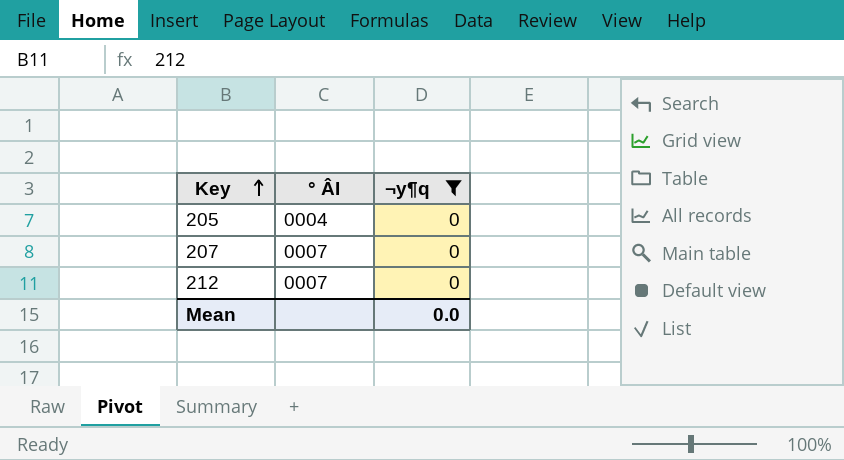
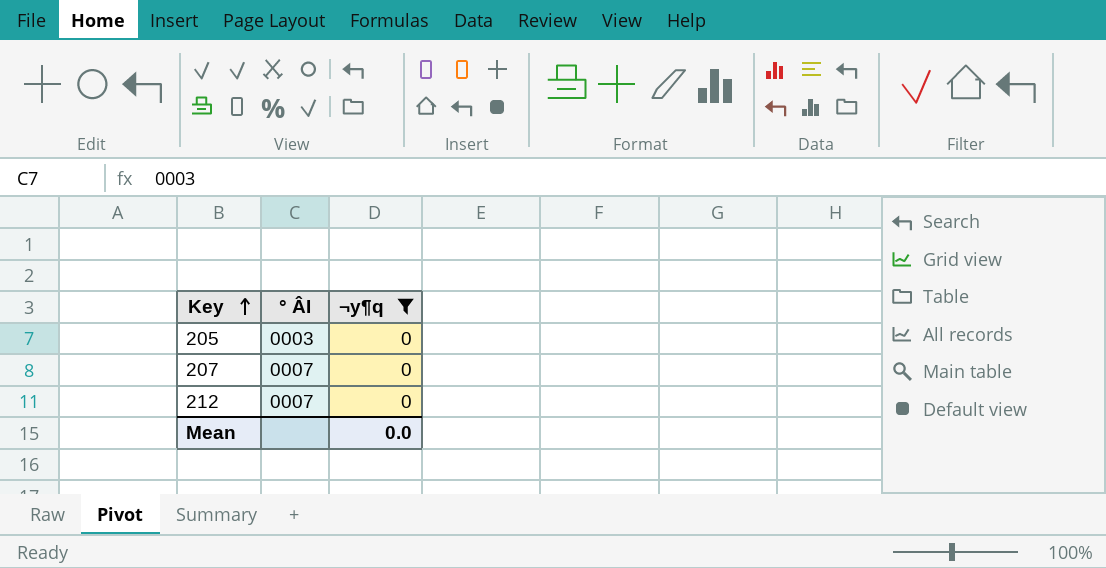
205 | ° ÂI: 0004 -> 0003

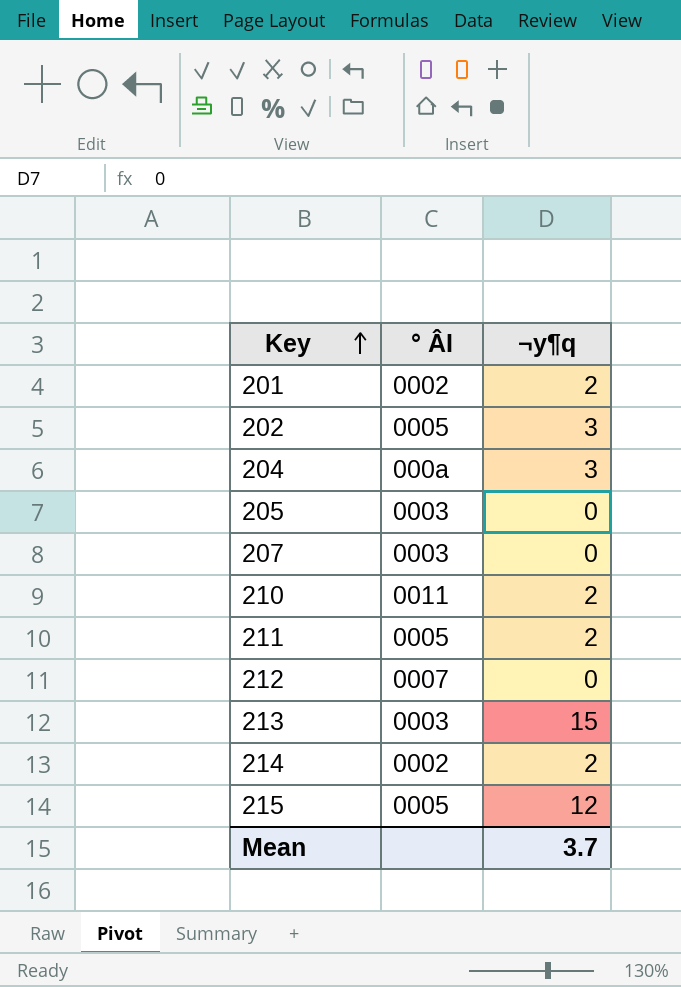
filter: ¬y¶q = 0 -> none
207 | ° ÂI: 0007 -> 0003
Mean | ¬y¶q: 0.0 -> 3.7

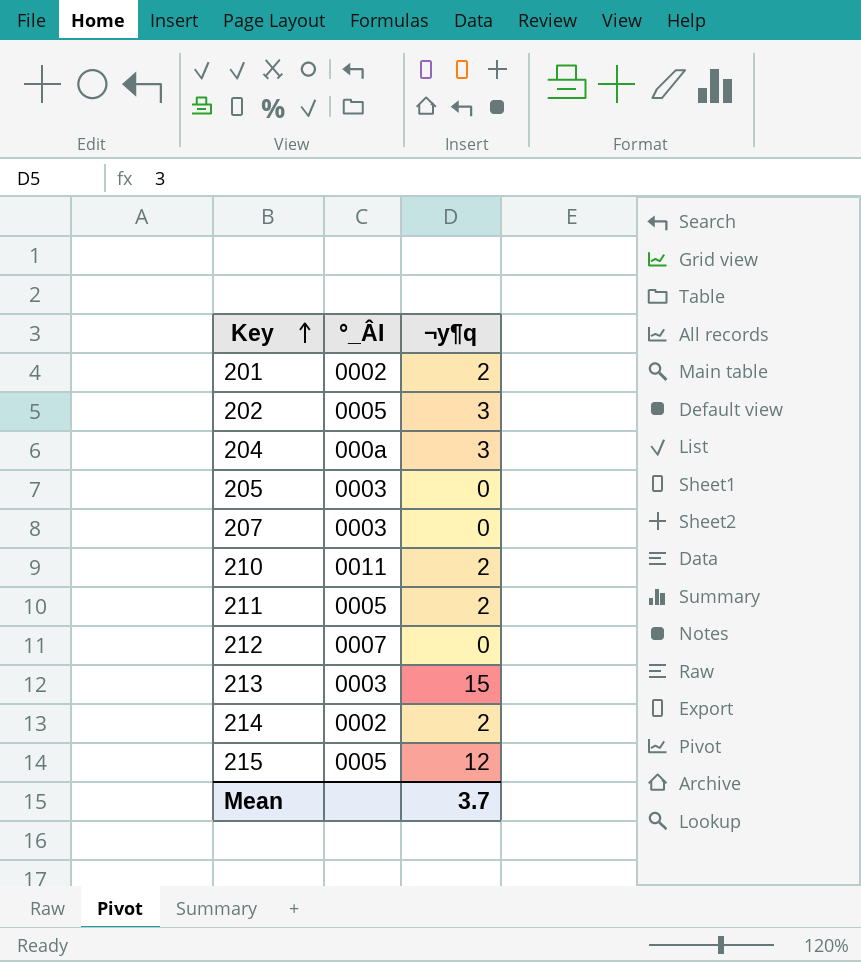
column name: ° ÂI -> °_ÂI

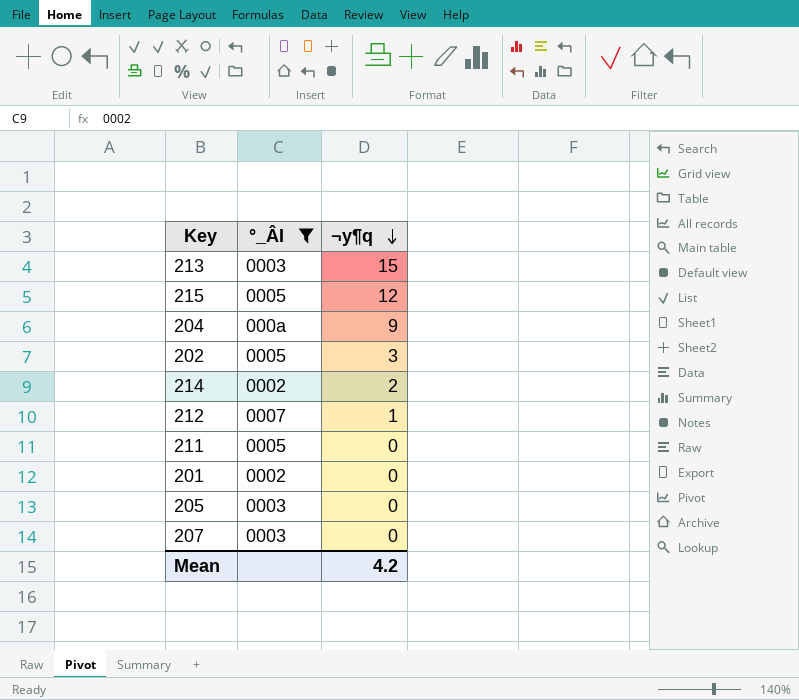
filter: none -> °_ÂI != 0011
row order: Key ascending -> ¬y¶q descending
204 | ¬y¶q: 3 -> 9
212 | ¬y¶q: 0 -> 1
211 | ¬y¶q: 2 -> 0
201 | ¬y¶q: 2 -> 0
Mean | ¬y¶q: 3.7 -> 4.2

